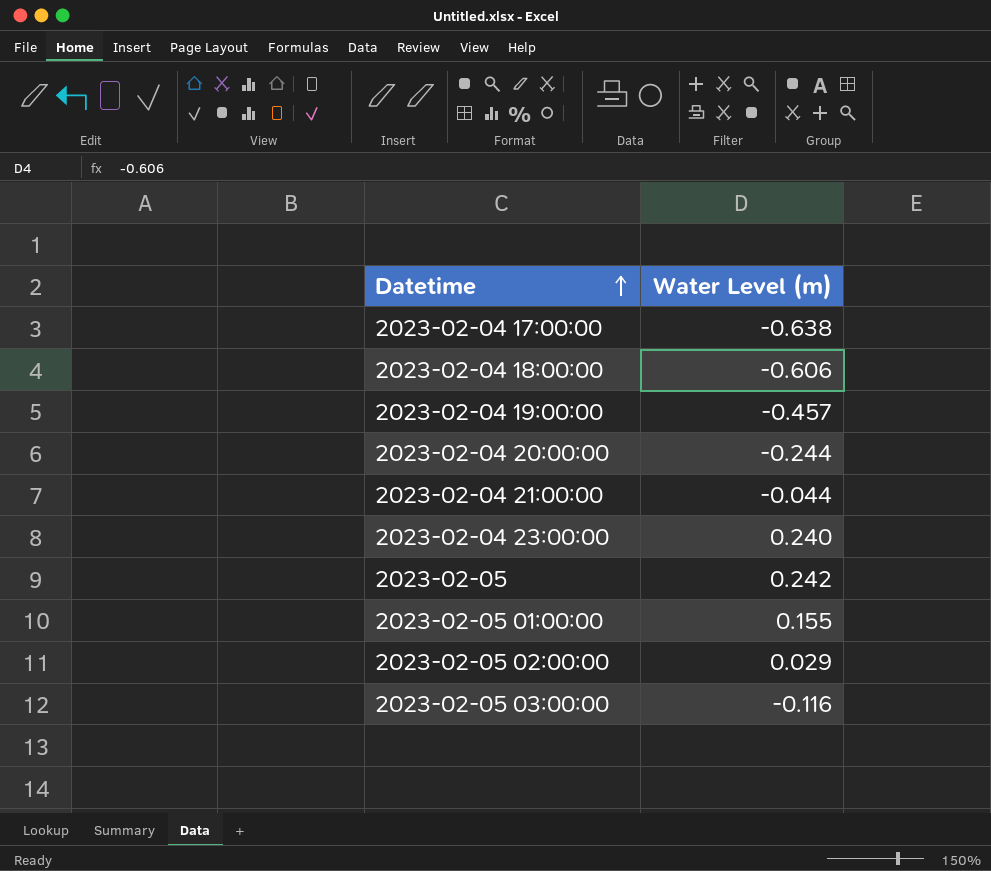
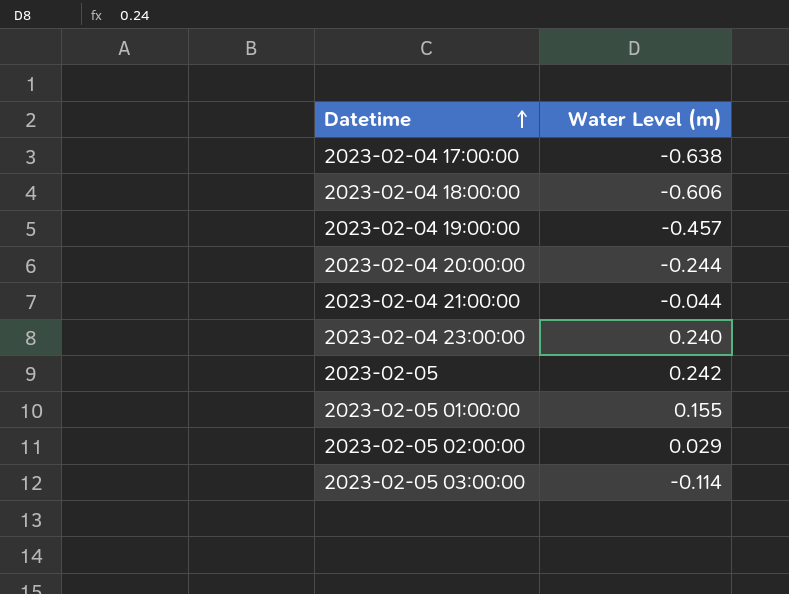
2023-02-05 03:00:00 | Water Level (m): -0.116 -> -0.114

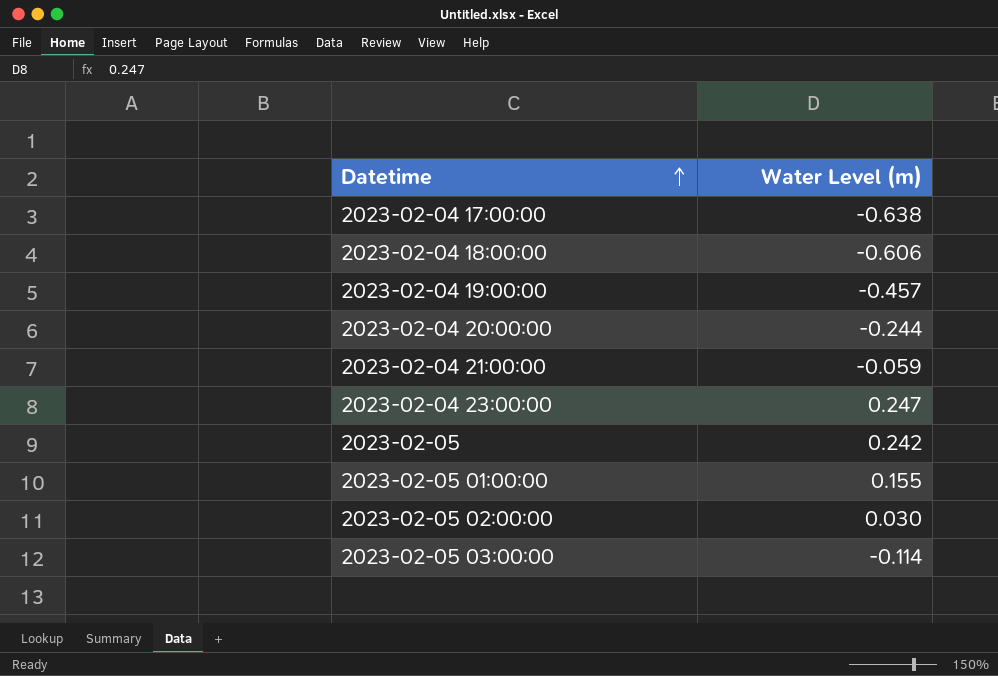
2023-02-04 21:00:00 | Water Level (m): -0.044 -> -0.059
2023-02-04 23:00:00 | Water Level (m): 0.240 -> 0.247
2023-02-05 02:00:00 | Water Level (m): 0.029 -> 0.030

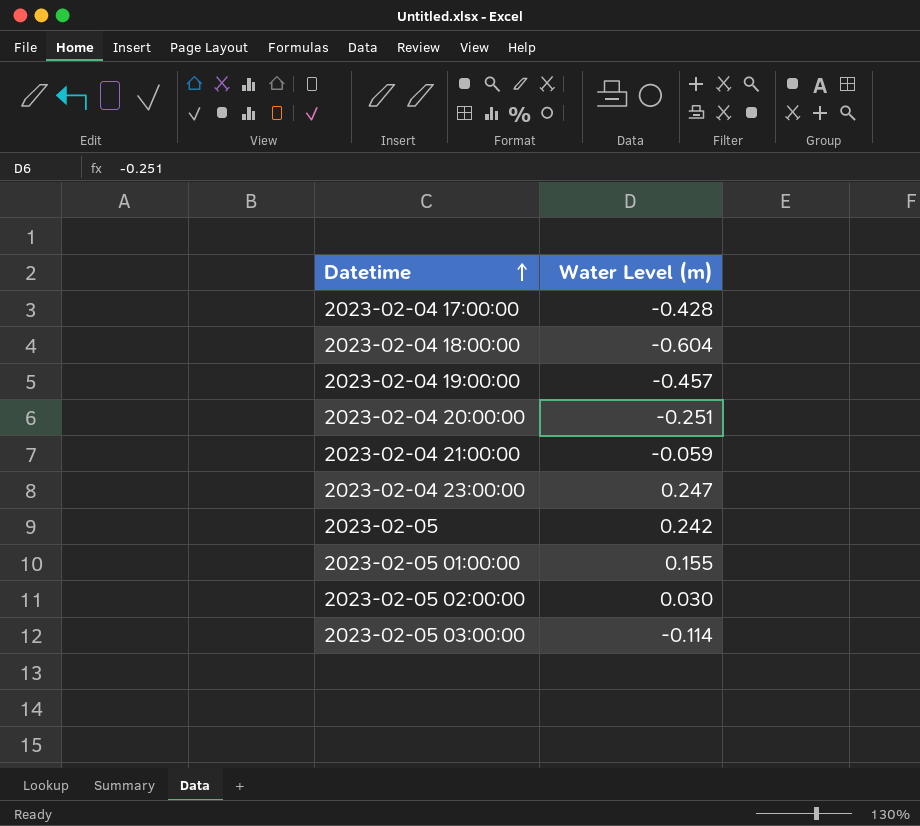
2023-02-04 17:00:00 | Water Level (m): -0.638 -> -0.428
2023-02-04 18:00:00 | Water Level (m): -0.606 -> -0.604
2023-02-04 20:00:00 | Water Level (m): -0.244 -> -0.251

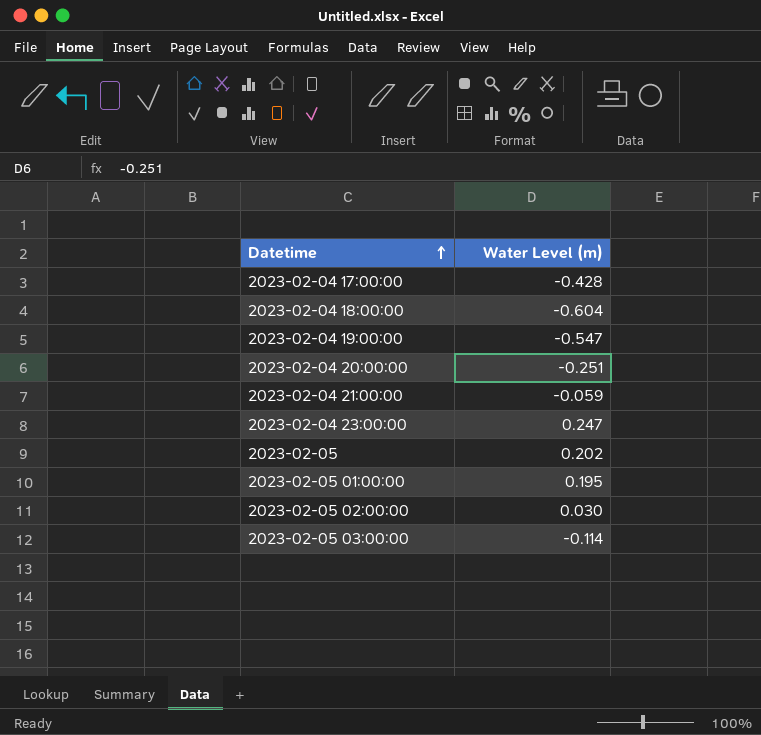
2023-02-04 19:00:00 | Water Level (m): -0.457 -> -0.547
2023-02-05 | Water Level (m): 0.242 -> 0.202
2023-02-05 01:00:00 | Water Level (m): 0.155 -> 0.195

